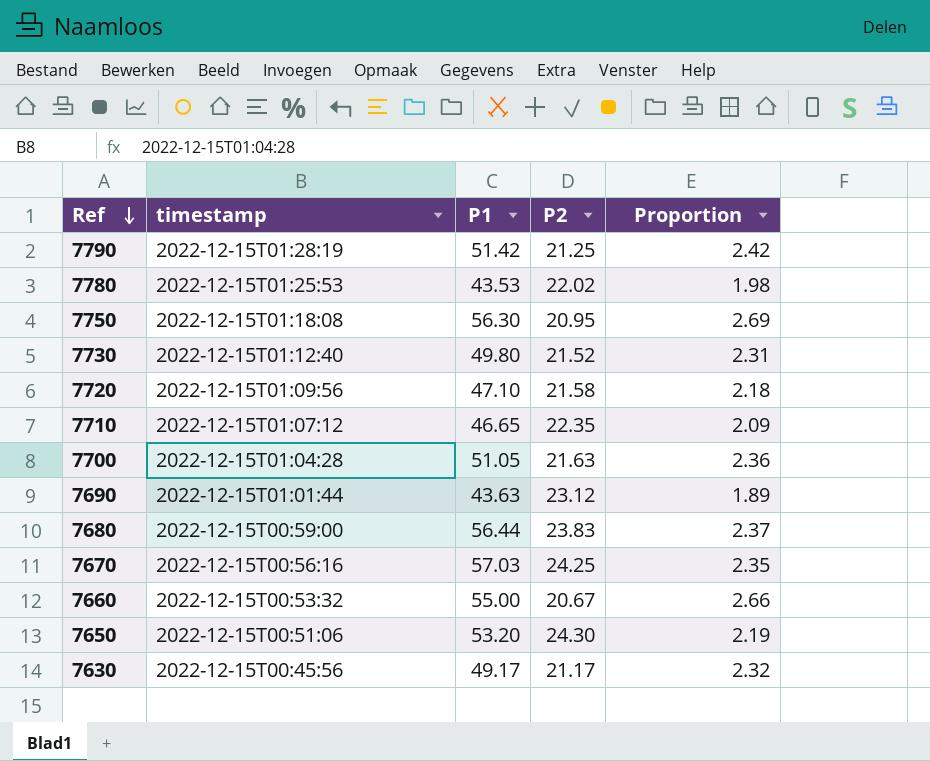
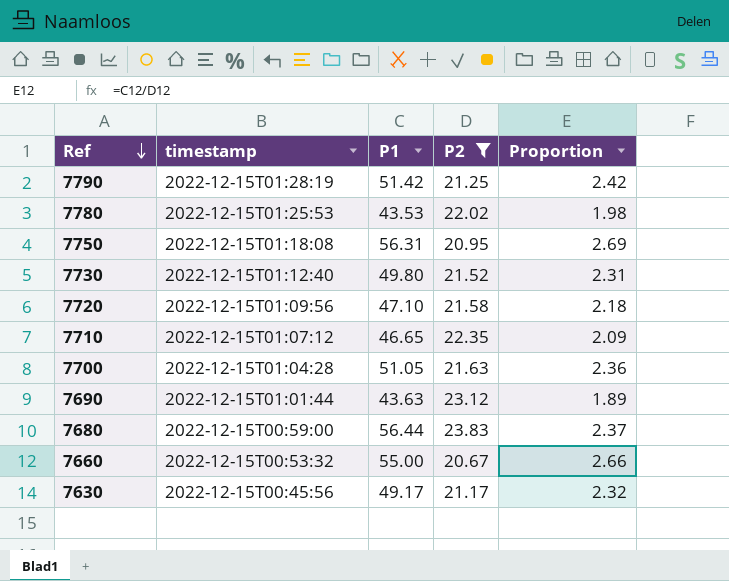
filter: none -> P2 <= 23.83
7750 | P1: 56.30 -> 56.31

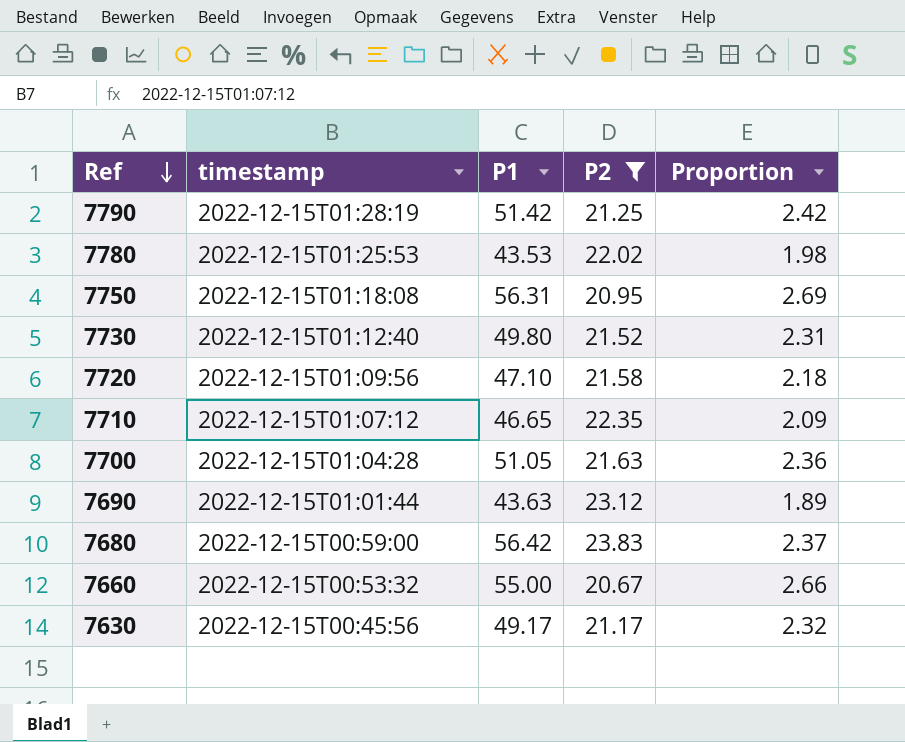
7680 | P1: 56.44 -> 56.42

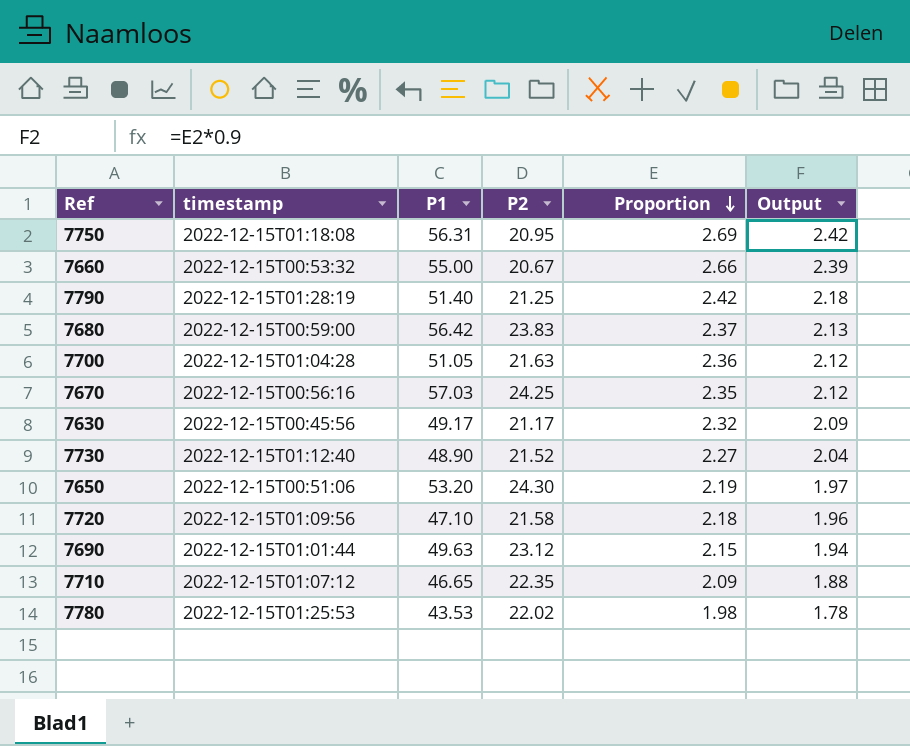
filter: P2 <= 23.83 -> none
row order: Ref descending -> Proportion descending
column Output | formula: none -> [Proportion] * 0.9
7790 | P1: 51.42 -> 51.40
7730 | P1: 49.80 -> 48.90
7730 | Proportion: 2.31 -> 2.27
7690 | P1: 43.63 -> 49.63
7690 | Proportion: 1.89 -> 2.15

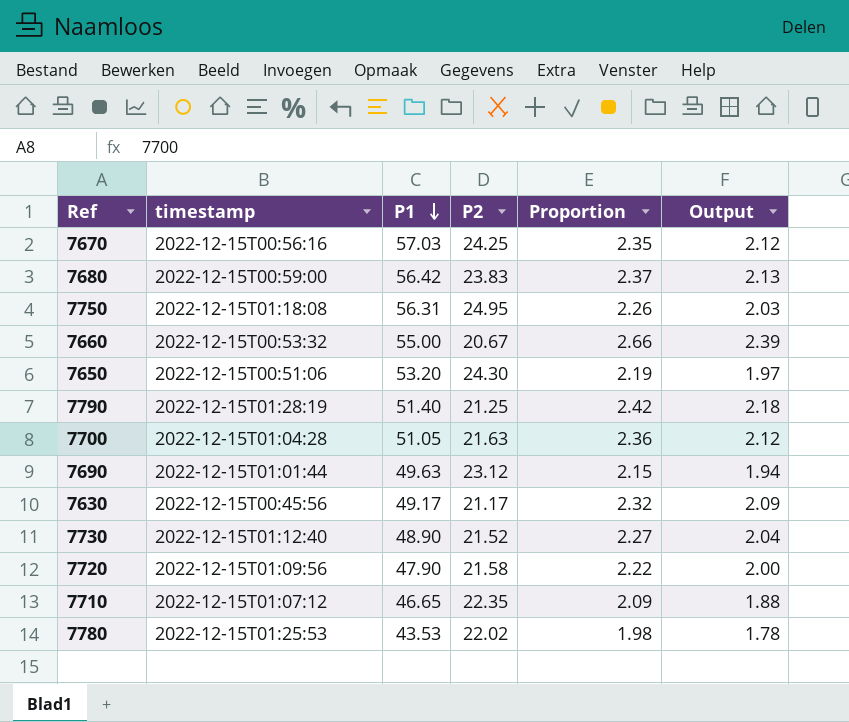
row order: Proportion descending -> P1 descending
7750 | P2: 20.95 -> 24.95
7750 | Proportion: 2.69 -> 2.26
7750 | Output: 2.42 -> 2.03
7720 | P1: 47.10 -> 47.90
7720 | Proportion: 2.18 -> 2.22
7720 | Output: 1.96 -> 2.00

